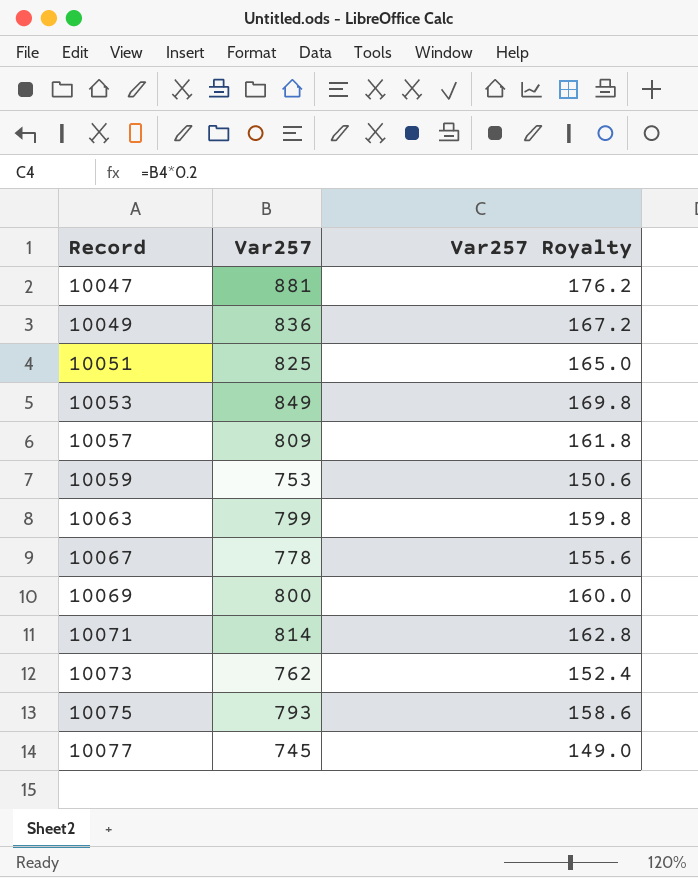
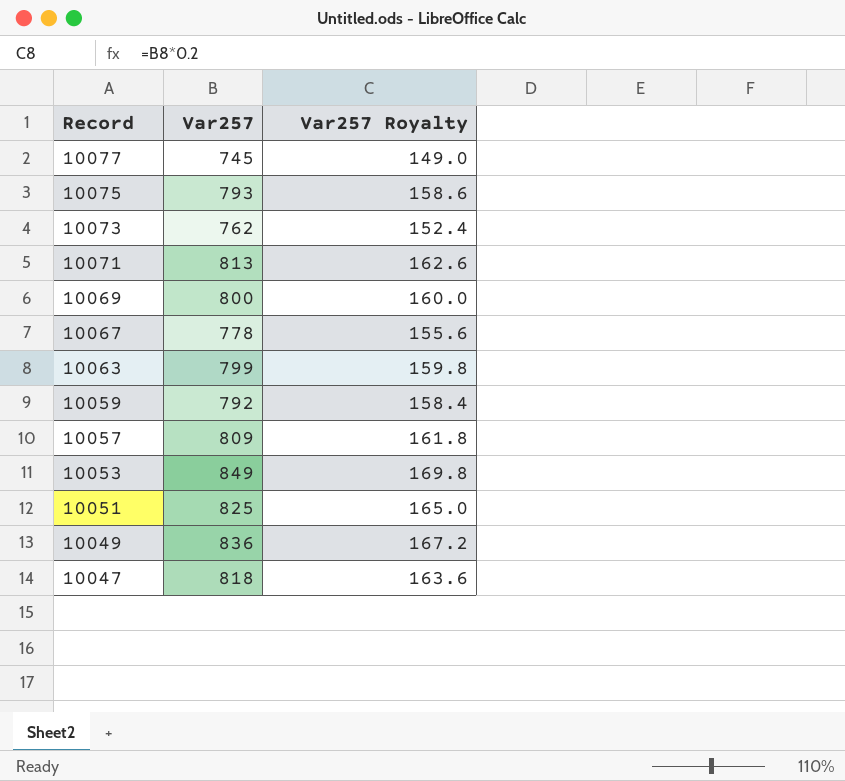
row order: Record ascending -> Record descending
10071 | Var257: 814 -> 813
10071 | Var257 Royalty: 162.8 -> 162.6
10059 | Var257: 753 -> 792
10059 | Var257 Royalty: 150.6 -> 158.4
10047 | Var257: 881 -> 818
10047 | Var257 Royalty: 176.2 -> 163.6

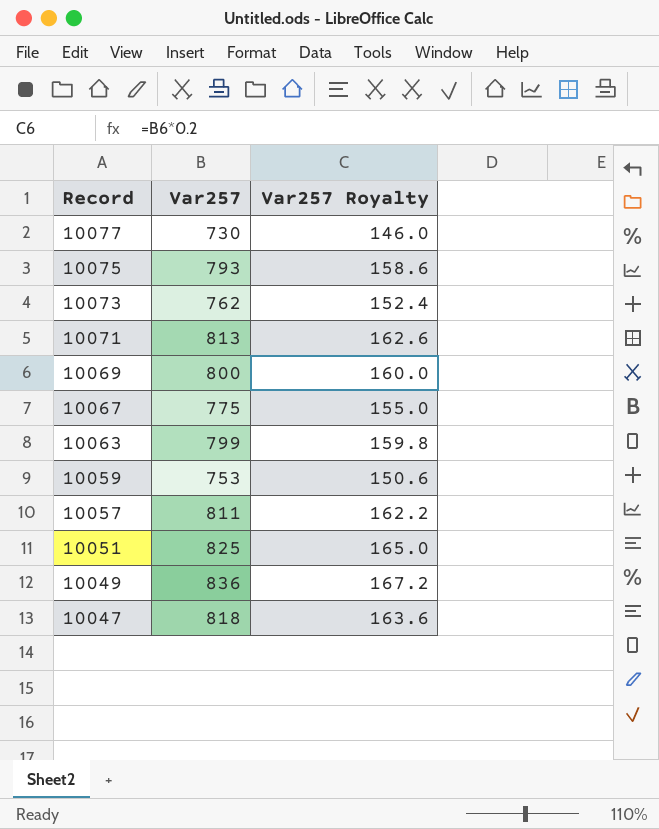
row 10053: 849 | 169.8 -> none
10077 | Var257: 745 -> 730
10077 | Var257 Royalty: 149.0 -> 146.0
10067 | Var257: 778 -> 775
10067 | Var257 Royalty: 155.6 -> 155.0
10059 | Var257: 792 -> 753
10059 | Var257 Royalty: 158.4 -> 150.6
10057 | Var257: 809 -> 811
10057 | Var257 Royalty: 161.8 -> 162.2

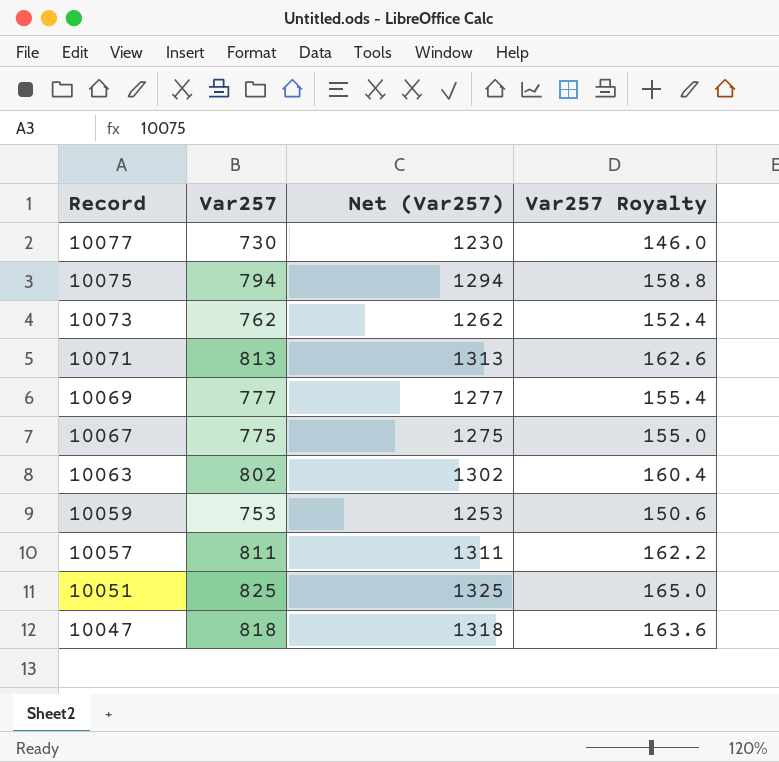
column Net (Var257) | formula: none -> [Var257] + 500
row 10049: 836 | 167.2 -> none
10075 | Var257: 793 -> 794
10075 | Var257 Royalty: 158.6 -> 158.8
10069 | Var257: 800 -> 777
10069 | Var257 Royalty: 160.0 -> 155.4
10063 | Var257: 799 -> 802
10063 | Var257 Royalty: 159.8 -> 160.4

